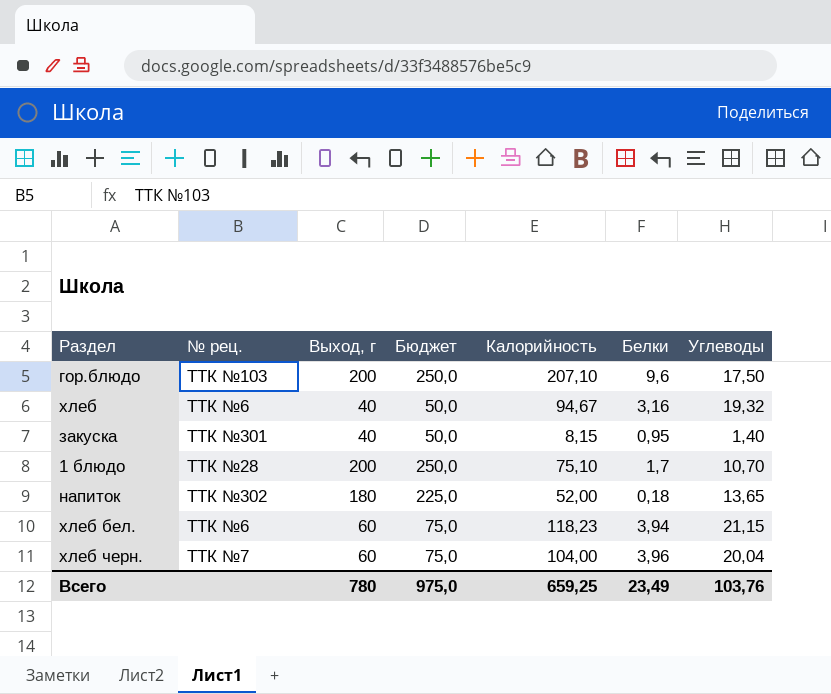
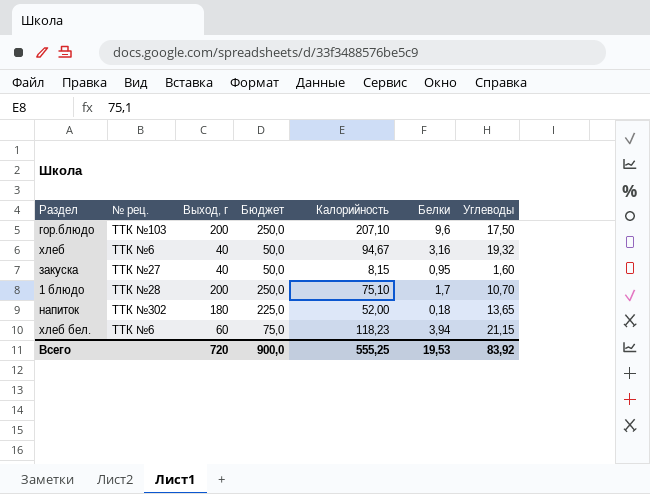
row хлеб черн.: ТТК №7 | 60 | 75,0 | 104,00 | 3,96 | 20,04 -> none
закуска | № рец.: ТТК №301 -> ТТК №27
закуска | Углеводы: 1,40 -> 1,60
Всего | Выход, г: 780 -> 720
Всего | Бюджет: 975,0 -> 900,0
Всего | Калорийность: 659,25 -> 555,25
Всего | Белки: 23,49 -> 19,53
Всего | Углеводы: 103,76 -> 83,92

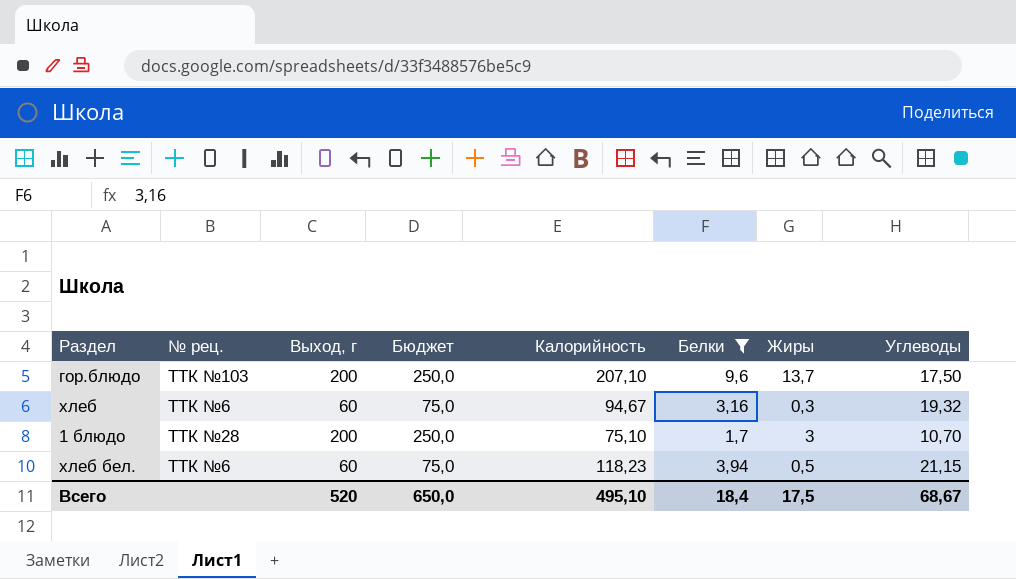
filter: none -> Белки >= 1,7
column Жиры | position: none -> 7
хлеб | Выход, г: 40 -> 60
хлеб | Бюджет: 50,0 -> 75,0
Всего | Выход, г: 720 -> 520
Всего | Бюджет: 900,0 -> 650,0
Всего | Калорийность: 555,25 -> 495,10
Всего | Белки: 19,53 -> 18,4
Всего | Углеводы: 83,92 -> 68,67

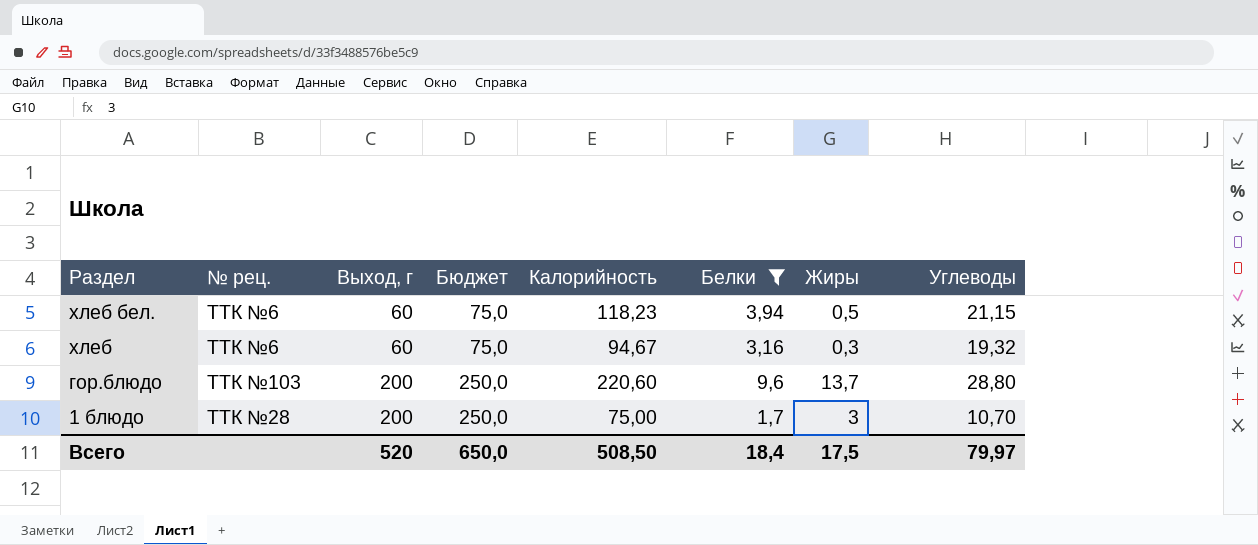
row order: none -> Раздел descending
гор.блюдо | Калорийность: 207,10 -> 220,60
гор.блюдо | Углеводы: 17,50 -> 28,80
1 блюдо | Калорийность: 75,10 -> 75,00
Всего | Калорийность: 495,10 -> 508,50
Всего | Углеводы: 68,67 -> 79,97

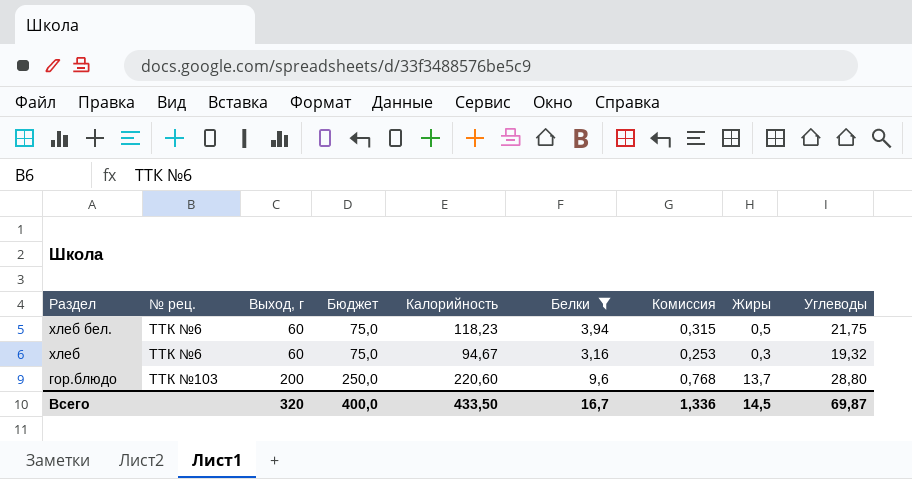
column Комиссия | formula: none -> [Белки] * 0,08
row 1 блюдо: ТТК №28 | 200 | 250,0 | 75,00 | 1,7 | 3 | 10,70 -> none
хлеб бел. | Углеводы: 21,15 -> 21,75
Всего | Выход, г: 520 -> 320
Всего | Бюджет: 650,0 -> 400,0
Всего | Калорийность: 508,50 -> 433,50
Всего | Белки: 18,4 -> 16,7
Всего | Жиры: 17,5 -> 14,5
Всего | Углеводы: 79,97 -> 69,87

